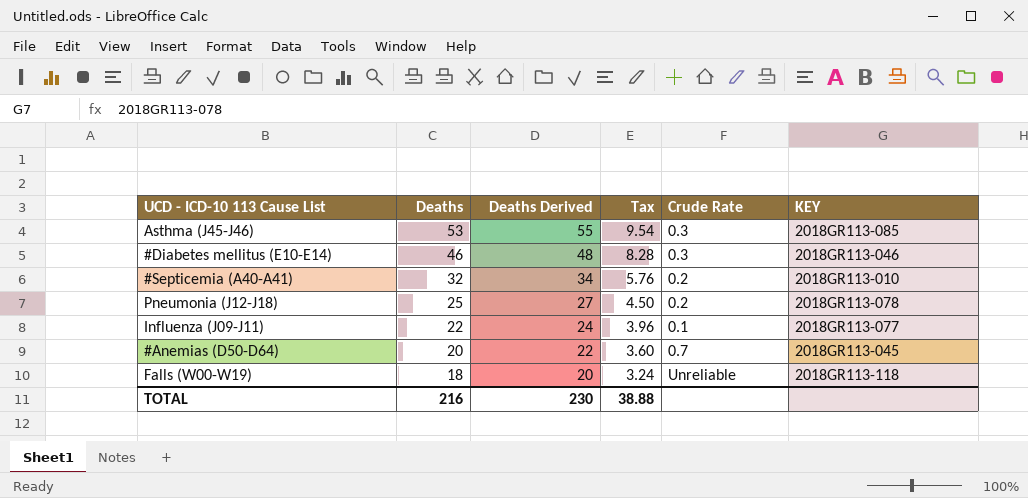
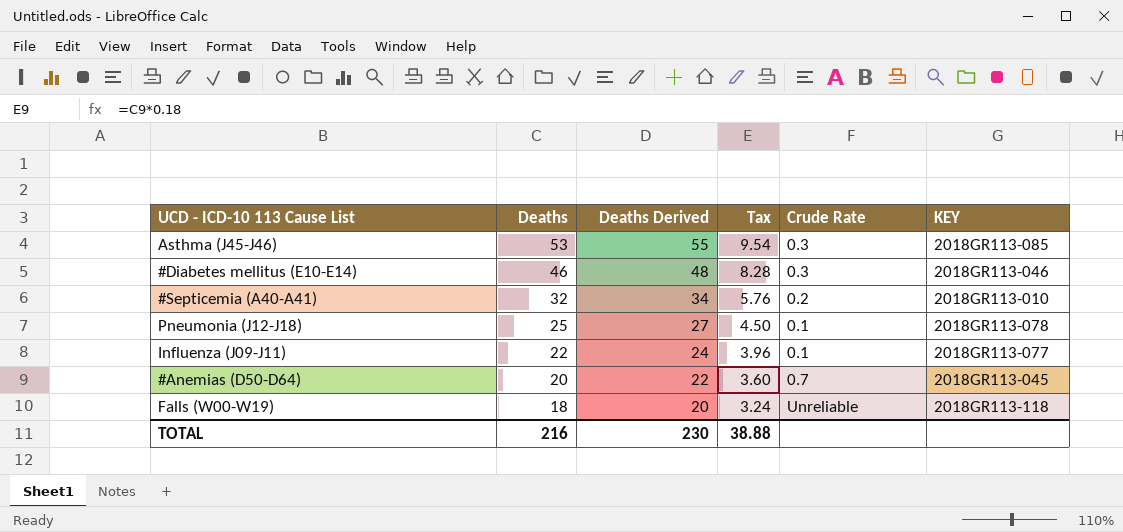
Pneumonia (J12-J18) | Crude Rate: 0.2 -> 0.1

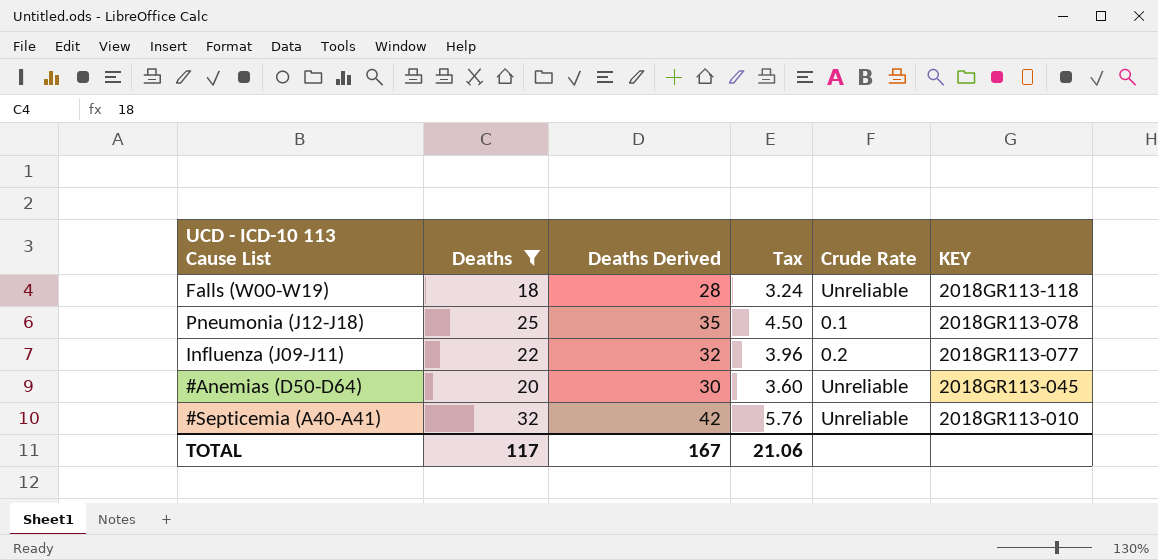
filter: none -> Deaths <= 32
row order: Deaths descending -> KEY descending
column Deaths Derived | formula: [Deaths] + 2 -> [Deaths] + 10
Influenza (J09-J11) | Crude Rate: 0.1 -> 0.2
#Anemias (D50-D64) | Crude Rate: 0.7 -> Unreliable
#Septicemia (A40-A41) | Crude Rate: 0.2 -> Unreliable
TOTAL | Deaths: 216 -> 117
TOTAL | Deaths Derived: 230 -> 167
TOTAL | Tax: 38.88 -> 21.06

